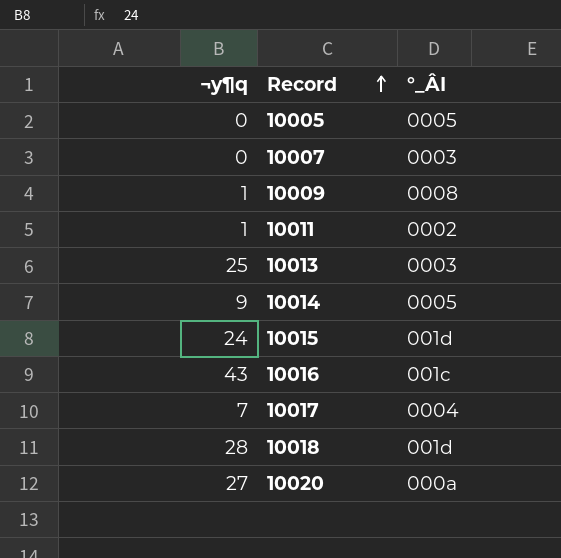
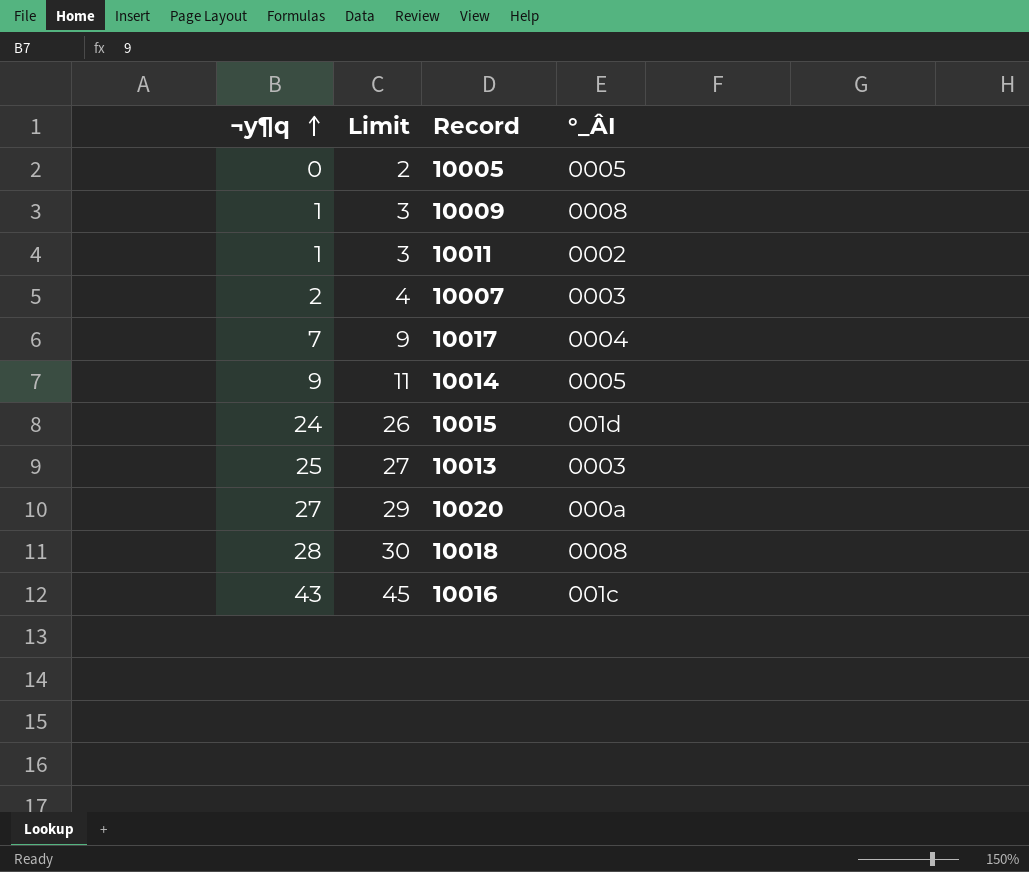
row order: Record ascending -> ¬y¶q ascending
column Limit | formula: none -> [¬y¶q] + 2
10007 | ¬y¶q: 0 -> 2
10018 | °_ÂI: 001d -> 0008

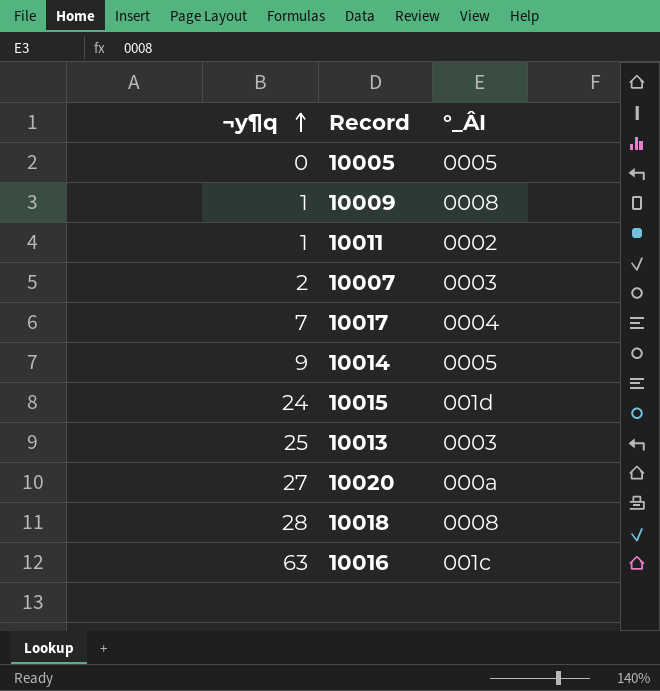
column Limit | formula: [¬y¶q] + 2 -> none
10016 | ¬y¶q: 43 -> 63

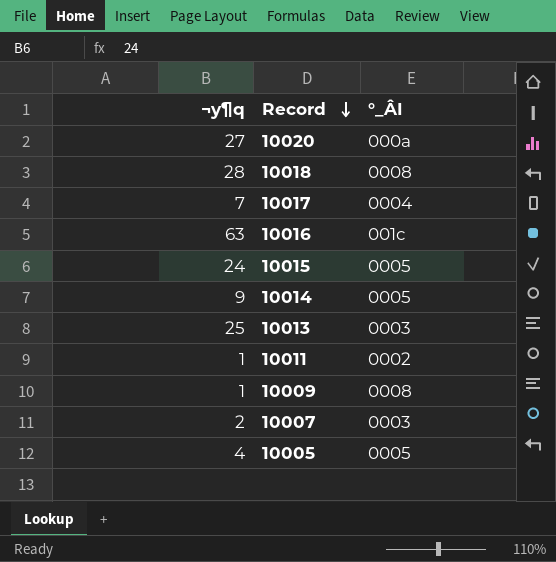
row order: ¬y¶q ascending -> Record descending
10015 | °_ÂI: 001d -> 0005
10005 | ¬y¶q: 0 -> 4

